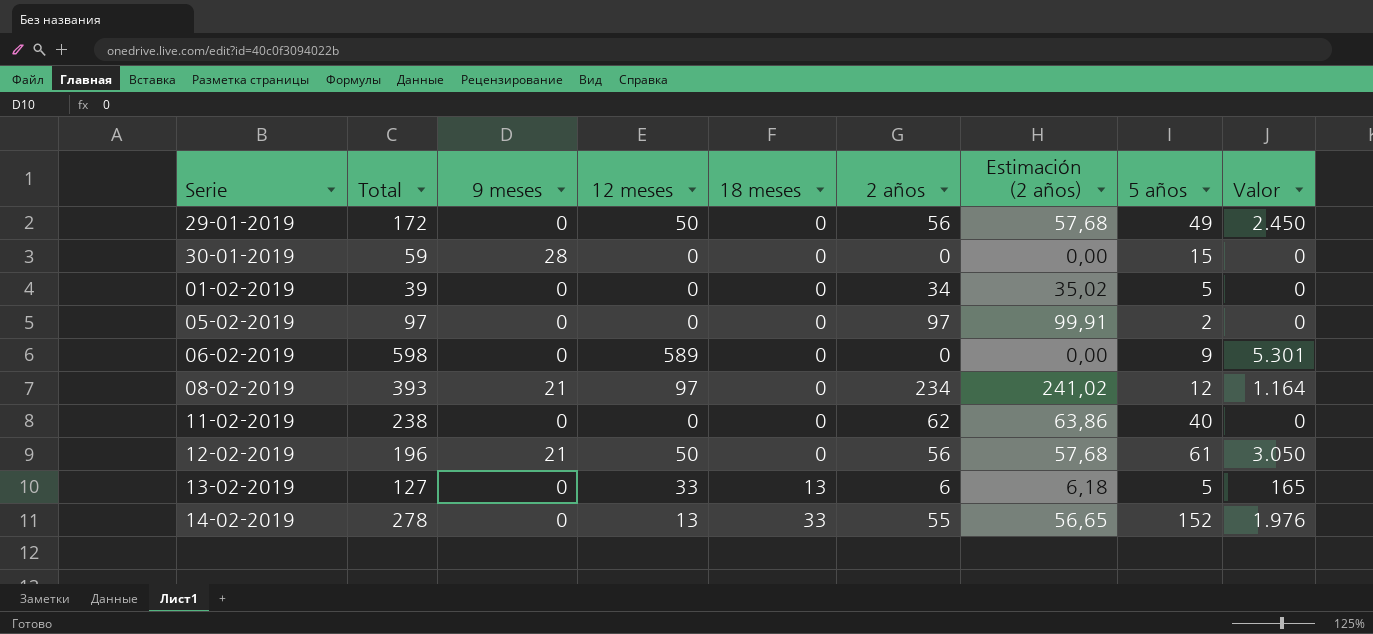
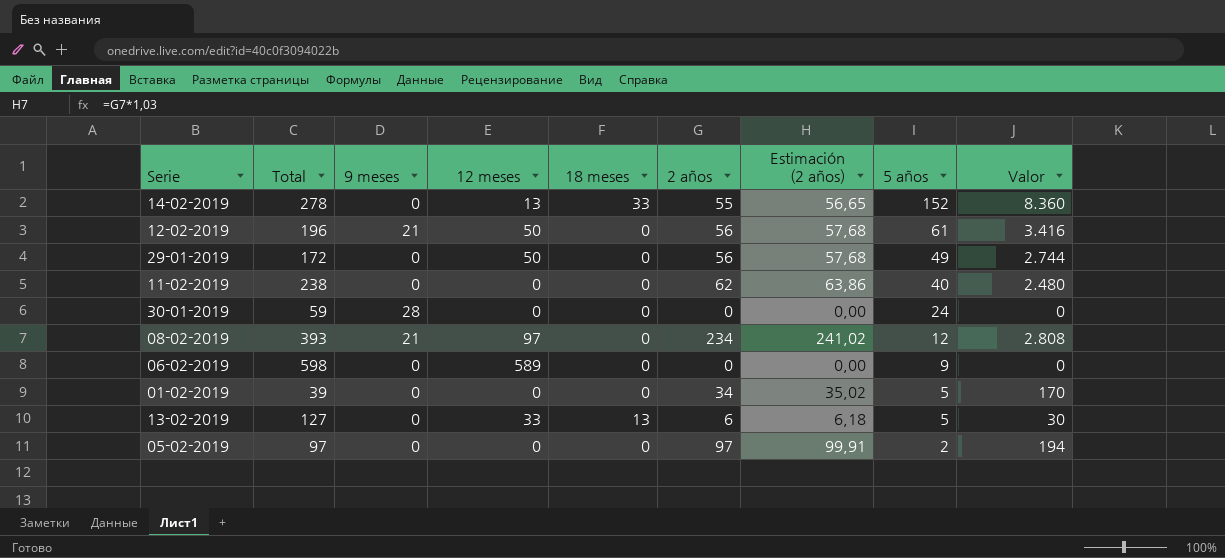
row order: Serie ascending -> 5 años descending
column Valor | formula: [12 meses] * [5 años] -> [2 años] * [5 años]
30-01-2019 | 5 años: 15 -> 24

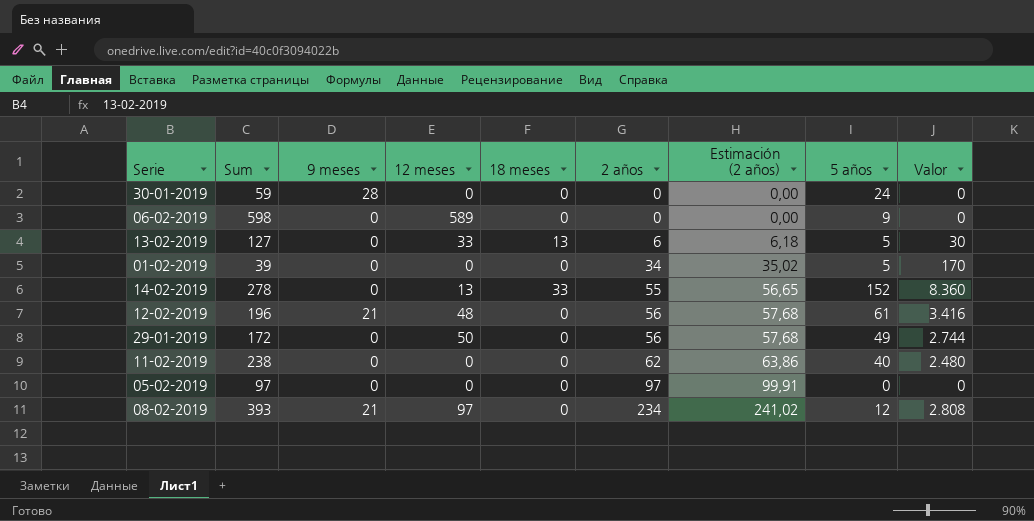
row order: 5 años descending -> 2 años ascending
column name: Total -> Sum
12-02-2019 | 12 meses: 50 -> 48
05-02-2019 | 5 años: 2 -> 0
05-02-2019 | Valor: 194 -> 0

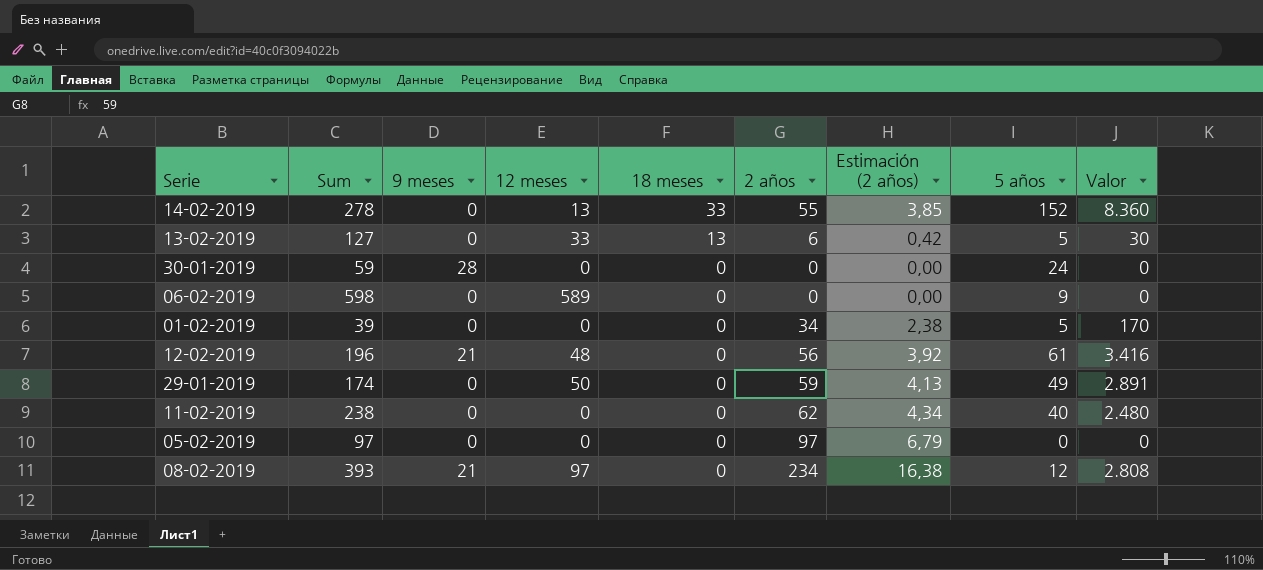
row order: 2 años ascending -> 18 meses descending
column Estimación (2 años) | formula: [2 años] * 1,03 -> [2 años] * 0,07
29-01-2019 | Sum: 172 -> 174
29-01-2019 | 2 años: 56 -> 59
29-01-2019 | Valor: 2.744 -> 2.891

